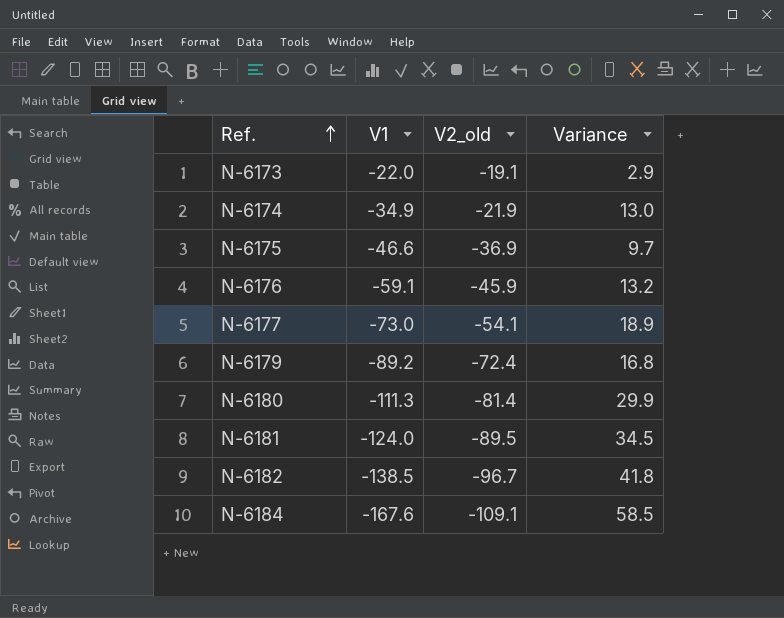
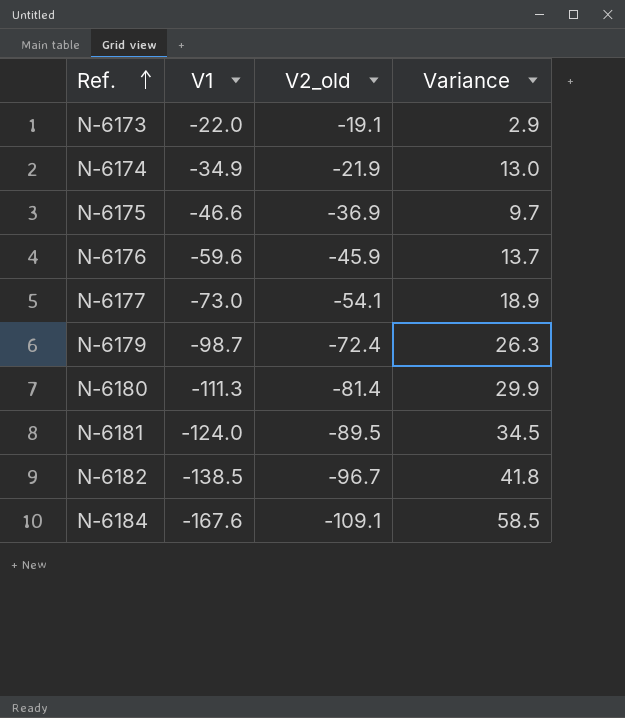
N-6176 | V1: -59.1 -> -59.6
N-6176 | Variance: 13.2 -> 13.7
N-6179 | V1: -89.2 -> -98.7
N-6179 | Variance: 16.8 -> 26.3

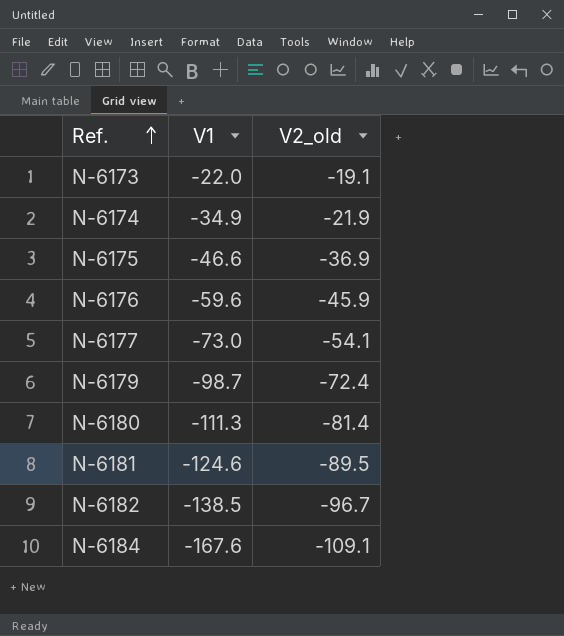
column Variance | formula: [V2_old] - [V1] -> none
N-6181 | V1: -124.0 -> -124.6

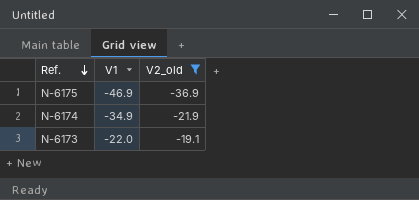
filter: none -> V2_old >= -36.9
row order: Ref. ascending -> Ref. descending
N-6175 | V1: -46.6 -> -46.9

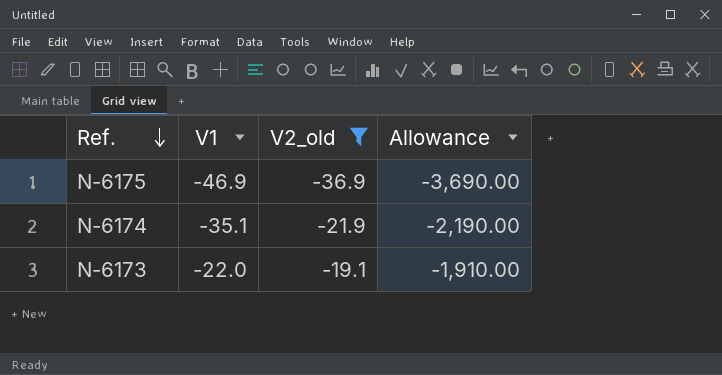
column Allowance | formula: none -> [V2_old] * 100
N-6174 | V1: -34.9 -> -35.1

